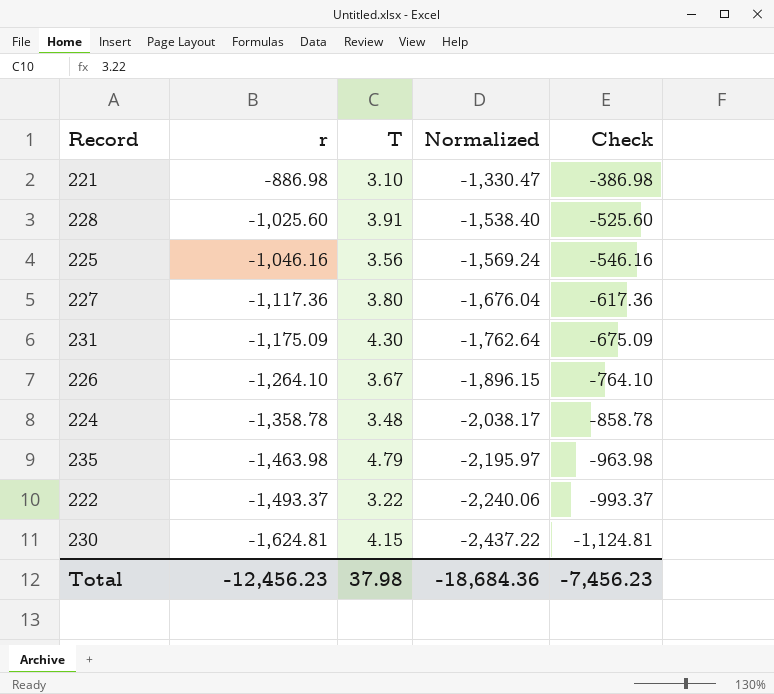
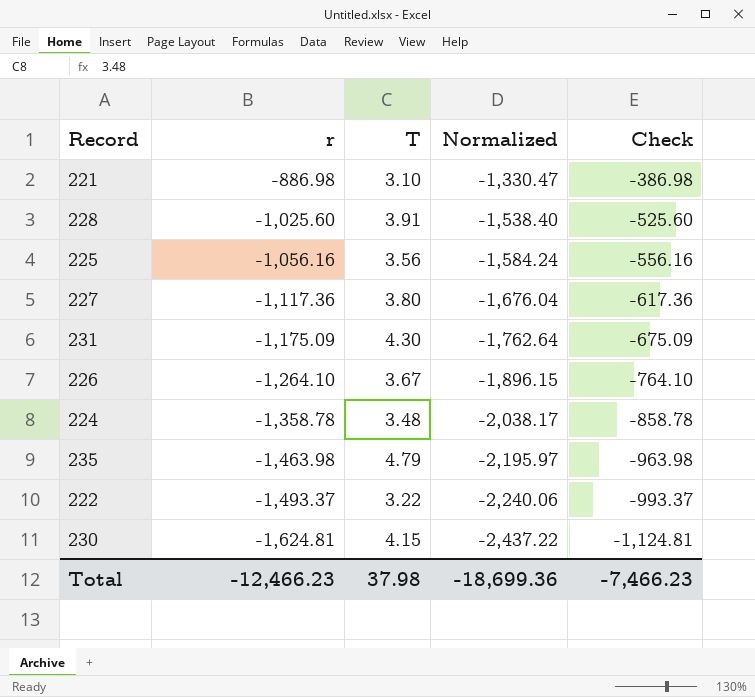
225 | r: -1,046.16 -> -1,056.16
225 | Normalized: -1,569.24 -> -1,584.24
225 | Check: -546.16 -> -556.16
Total | r: -12,456.23 -> -12,466.23
Total | Normalized: -18,684.36 -> -18,699.36
Total | Check: -7,456.23 -> -7,466.23

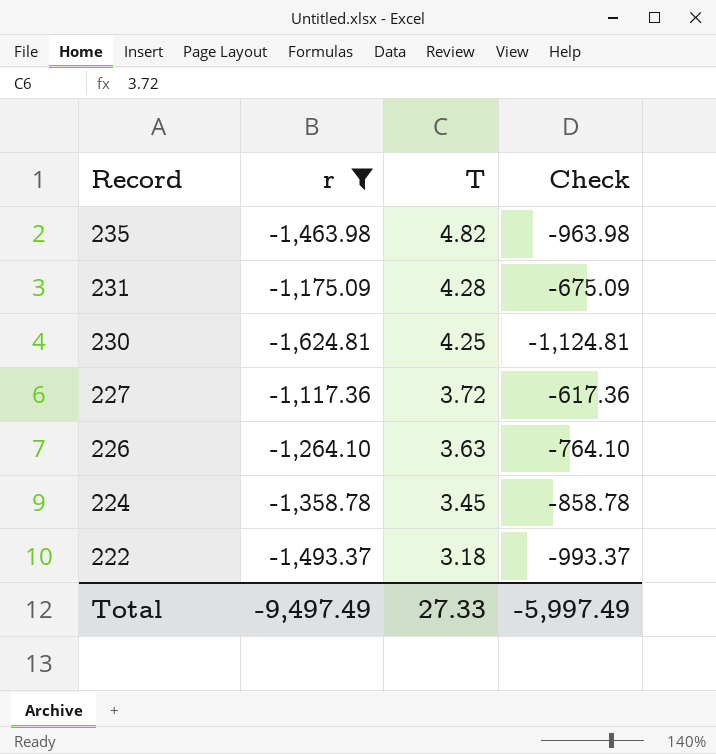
filter: none -> r <= -1,117.36
row order: r descending -> Record descending
column Normalized | formula: [r] * 1.5 -> none
235 | T: 4.79 -> 4.82
231 | T: 4.30 -> 4.28
230 | T: 4.15 -> 4.25
227 | T: 3.80 -> 3.72
226 | T: 3.67 -> 3.63
224 | T: 3.48 -> 3.45
222 | T: 3.22 -> 3.18
Total | r: -12,466.23 -> -9,497.49
Total | T: 37.98 -> 27.33
Total | Check: -7,466.23 -> -5,997.49

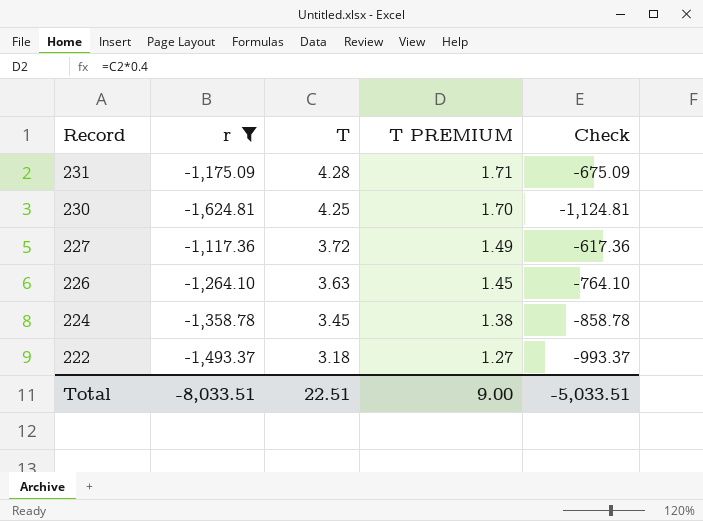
column T PREMIUM | formula: none -> [T] * 0.4
row 235: -1,463.98 | 4.82 | -963.98 -> none
Total | r: -9,497.49 -> -8,033.51
Total | T: 27.33 -> 22.51
Total | Check: -5,997.49 -> -5,033.51

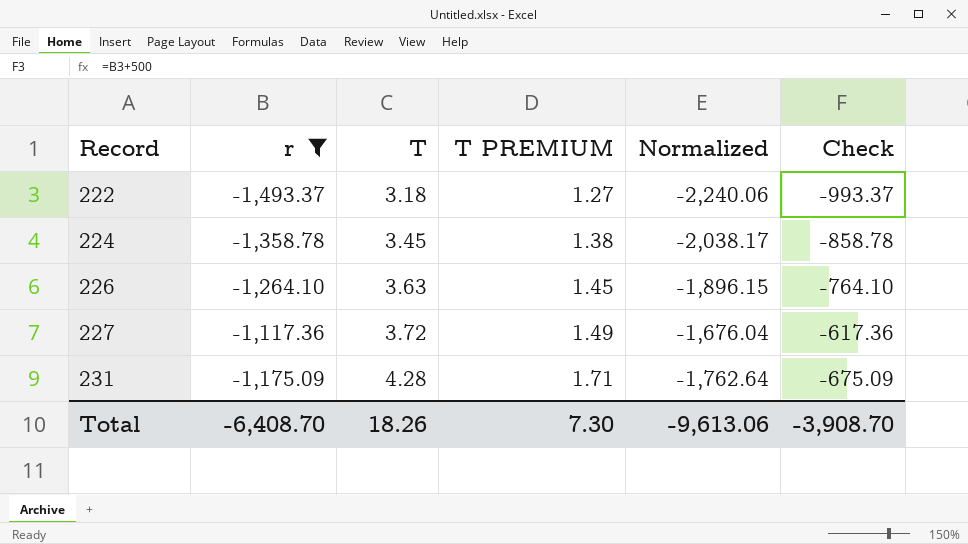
row order: Record descending -> Record ascending
column Normalized | formula: none -> [r] * 1.5
row 230: -1,624.81 | 4.25 | 1.70 | -1,124.81 -> none
Total | r: -8,033.51 -> -6,408.70
Total | T: 22.51 -> 18.26
Total | T PREMIUM: 9.00 -> 7.30
Total | Check: -5,033.51 -> -3,908.70

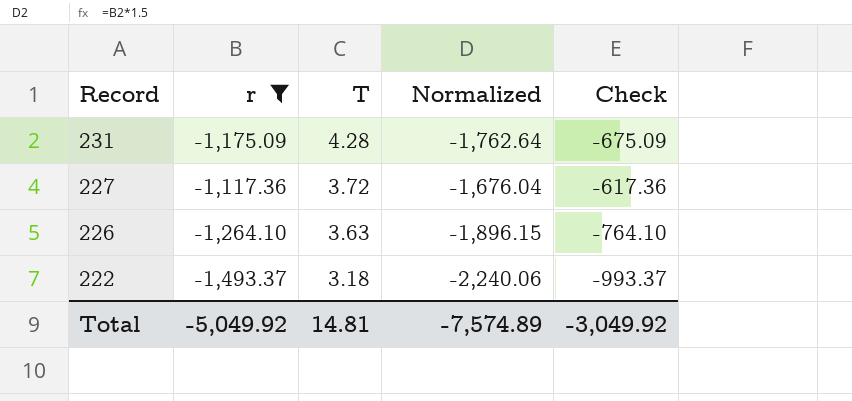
row order: Record ascending -> Record descending
column T PREMIUM | formula: [T] * 0.4 -> none
row 224: -1,358.78 | 3.45 | 1.38 | -2,038.17 | -858.78 -> none
Total | r: -6,408.70 -> -5,049.92
Total | T: 18.26 -> 14.81
Total | Normalized: -9,613.06 -> -7,574.89
Total | Check: -3,908.70 -> -3,049.92

